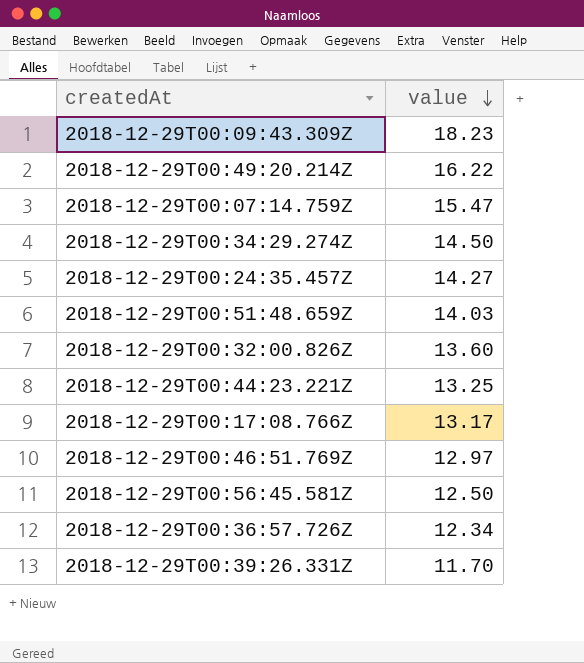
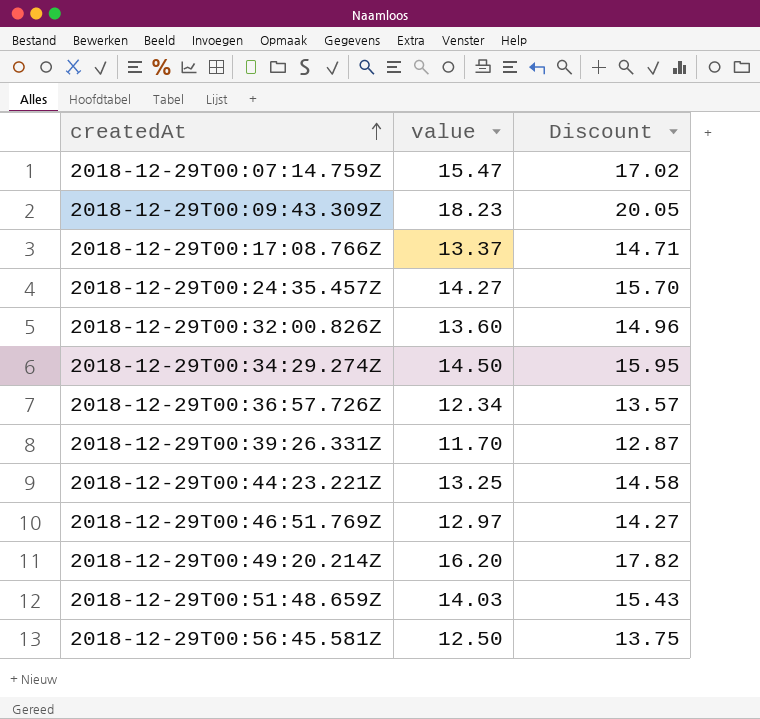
row order: value descending -> createdAt ascending
column Discount | formula: none -> [value] * 1.1
2018-12-29T00:17:08.766Z | value: 13.17 -> 13.37
2018-12-29T00:49:20.214Z | value: 16.22 -> 16.20

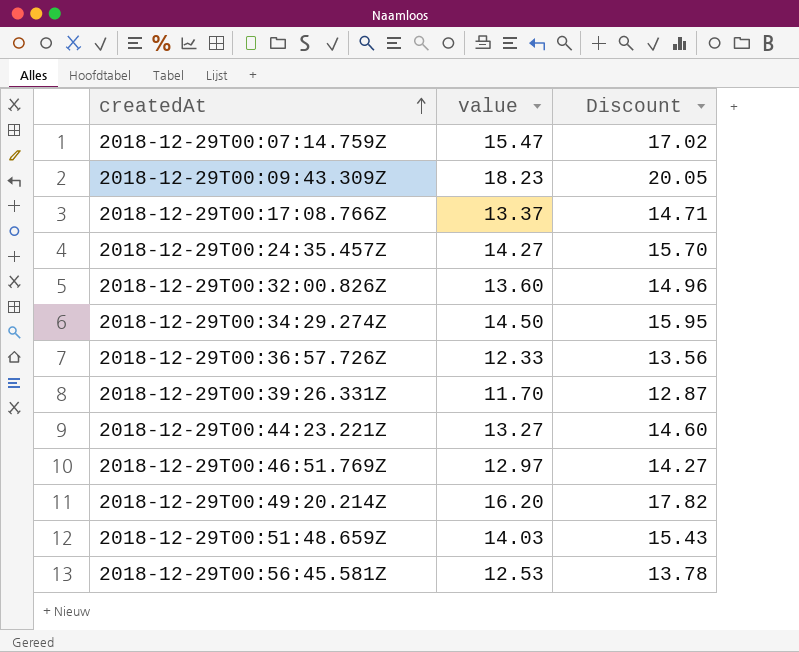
2018-12-29T00:36:57.726Z | value: 12.34 -> 12.33
2018-12-29T00:36:57.726Z | Discount: 13.57 -> 13.56
2018-12-29T00:44:23.221Z | value: 13.25 -> 13.27
2018-12-29T00:44:23.221Z | Discount: 14.58 -> 14.60
2018-12-29T00:56:45.581Z | value: 12.50 -> 12.53
2018-12-29T00:56:45.581Z | Discount: 13.75 -> 13.78

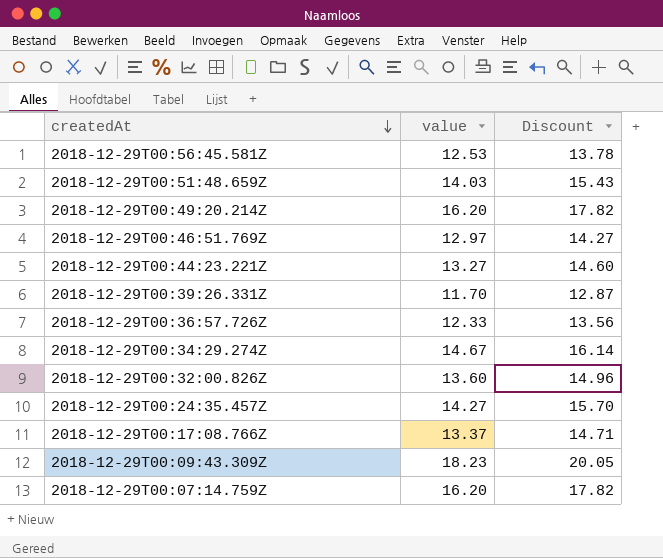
row order: createdAt ascending -> createdAt descending
2018-12-29T00:34:29.274Z | value: 14.50 -> 14.67
2018-12-29T00:34:29.274Z | Discount: 15.95 -> 16.14
2018-12-29T00:07:14.759Z | value: 15.47 -> 16.20
2018-12-29T00:07:14.759Z | Discount: 17.02 -> 17.82

